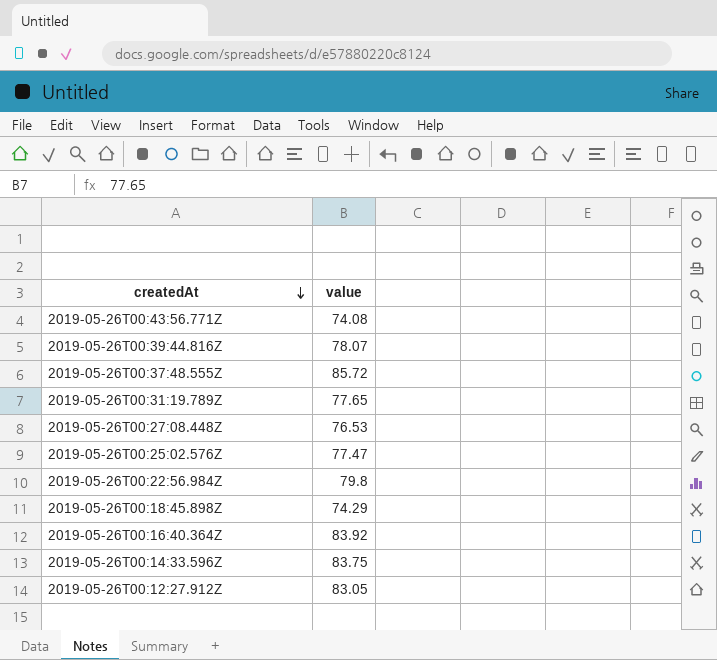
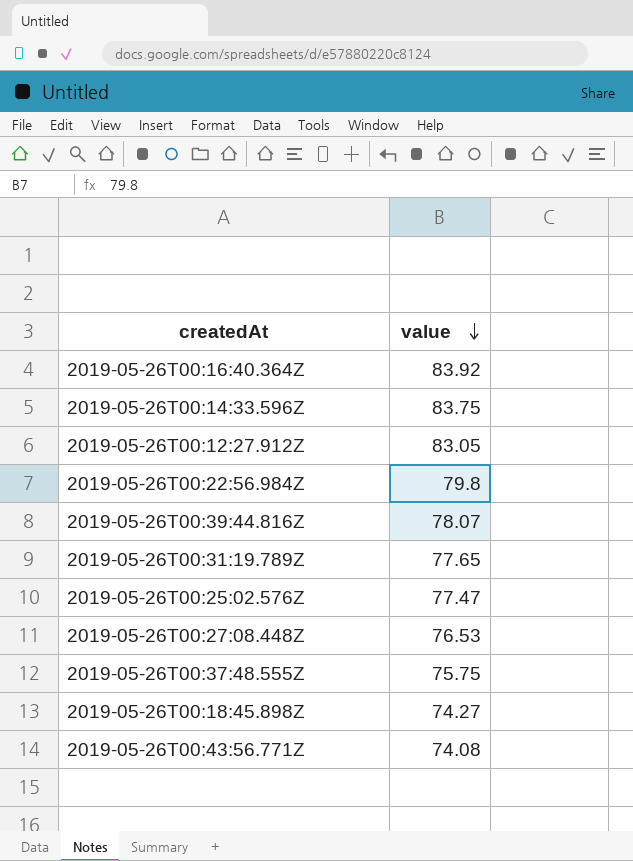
row order: createdAt descending -> value descending
2019-05-26T00:37:48.555Z | value: 85.72 -> 75.75
2019-05-26T00:18:45.898Z | value: 74.29 -> 74.27

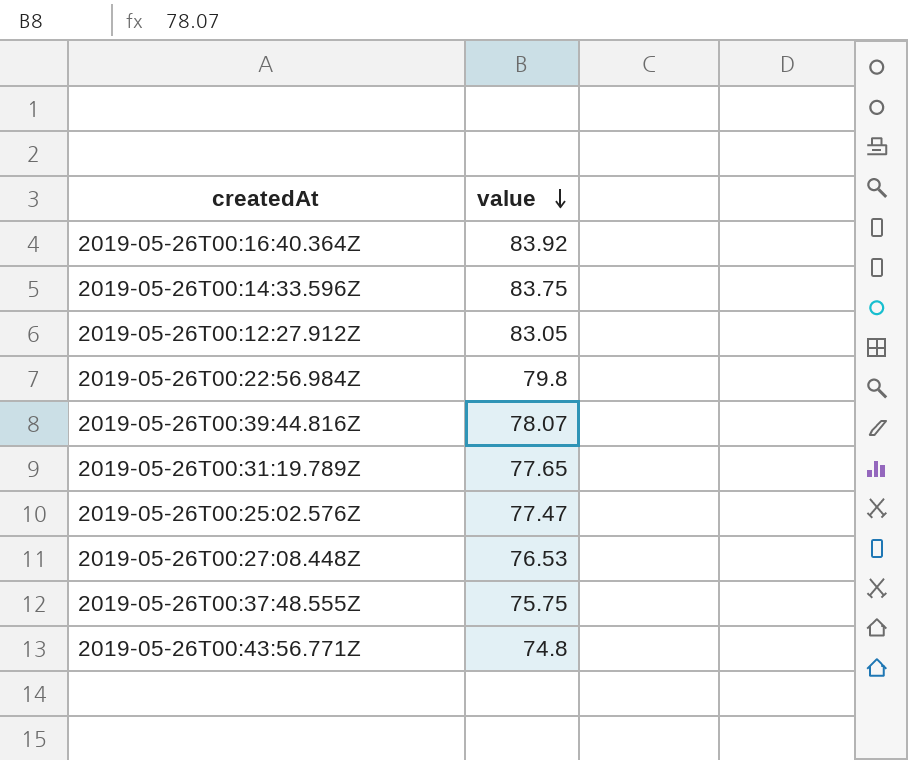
row 2019-05-26T00:18:45.898Z: 74.27 -> none
2019-05-26T00:43:56.771Z | value: 74.08 -> 74.8

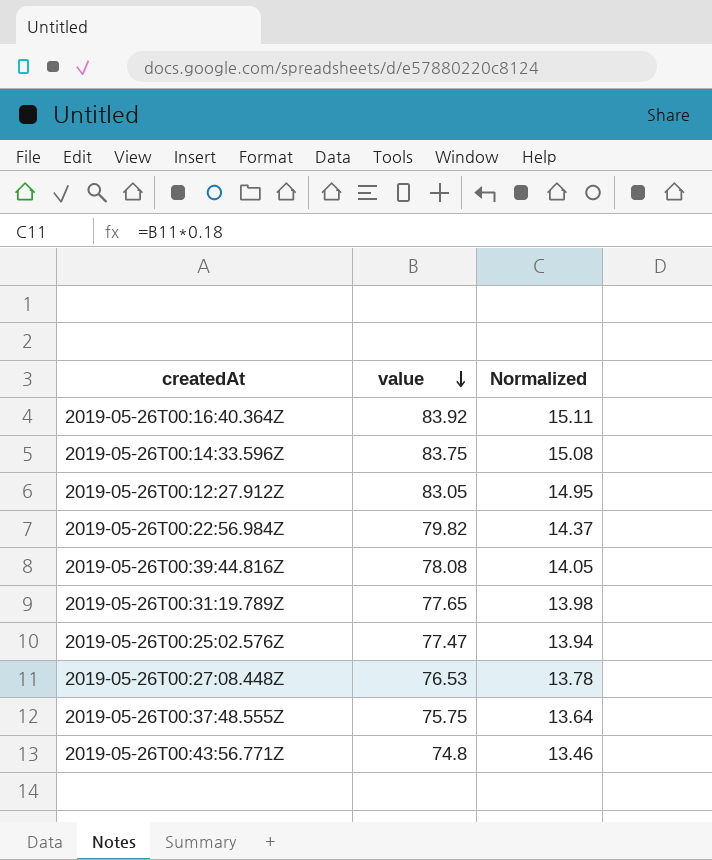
column Normalized | formula: none -> [value] * 0.18
2019-05-26T00:22:56.984Z | value: 79.8 -> 79.82
2019-05-26T00:39:44.816Z | value: 78.07 -> 78.08

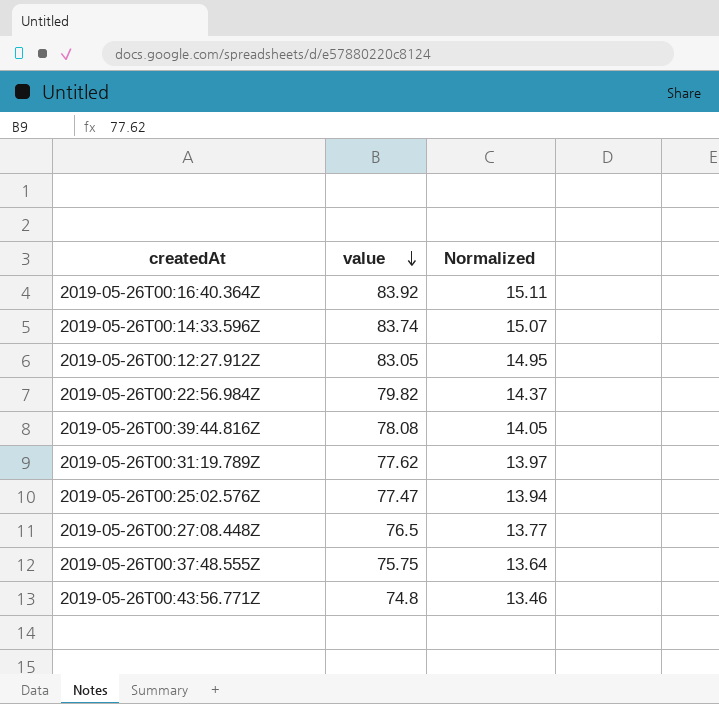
2019-05-26T00:14:33.596Z | value: 83.75 -> 83.74
2019-05-26T00:14:33.596Z | Normalized: 15.08 -> 15.07
2019-05-26T00:31:19.789Z | value: 77.65 -> 77.62
2019-05-26T00:31:19.789Z | Normalized: 13.98 -> 13.97
2019-05-26T00:27:08.448Z | value: 76.53 -> 76.5
2019-05-26T00:27:08.448Z | Normalized: 13.78 -> 13.77

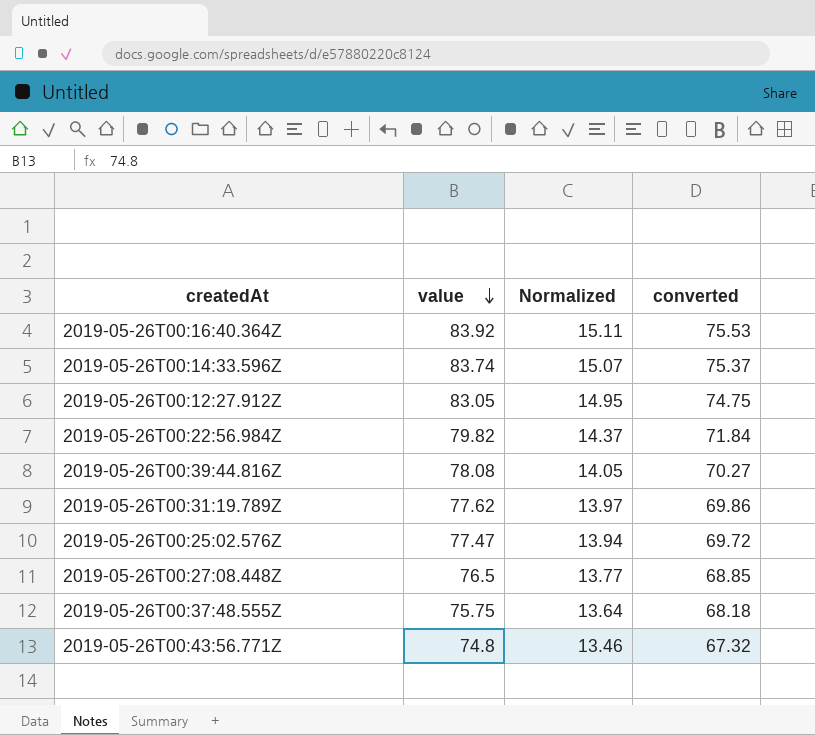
column converted | formula: none -> [value] * 0.9

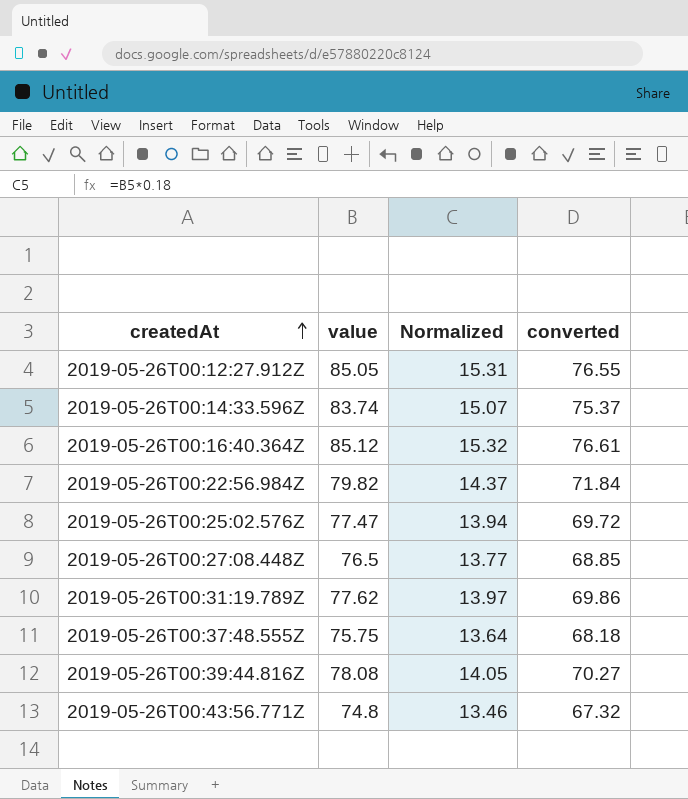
row order: value descending -> createdAt ascending
2019-05-26T00:12:27.912Z | value: 83.05 -> 85.05
2019-05-26T00:12:27.912Z | Normalized: 14.95 -> 15.31
2019-05-26T00:12:27.912Z | converted: 74.75 -> 76.55
2019-05-26T00:16:40.364Z | value: 83.92 -> 85.12
2019-05-26T00:16:40.364Z | Normalized: 15.11 -> 15.32
2019-05-26T00:16:40.364Z | converted: 75.53 -> 76.61

